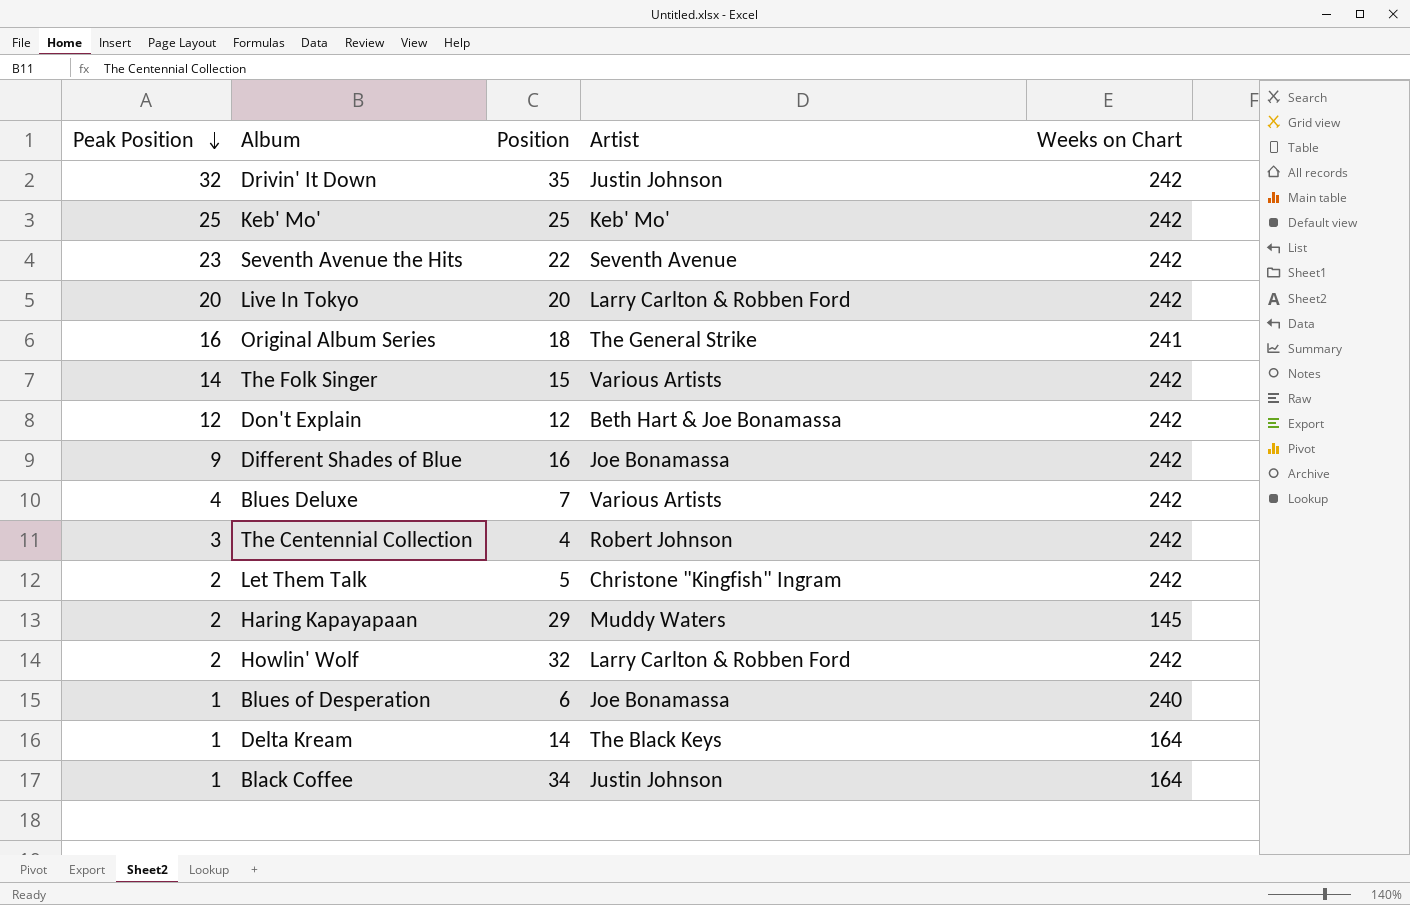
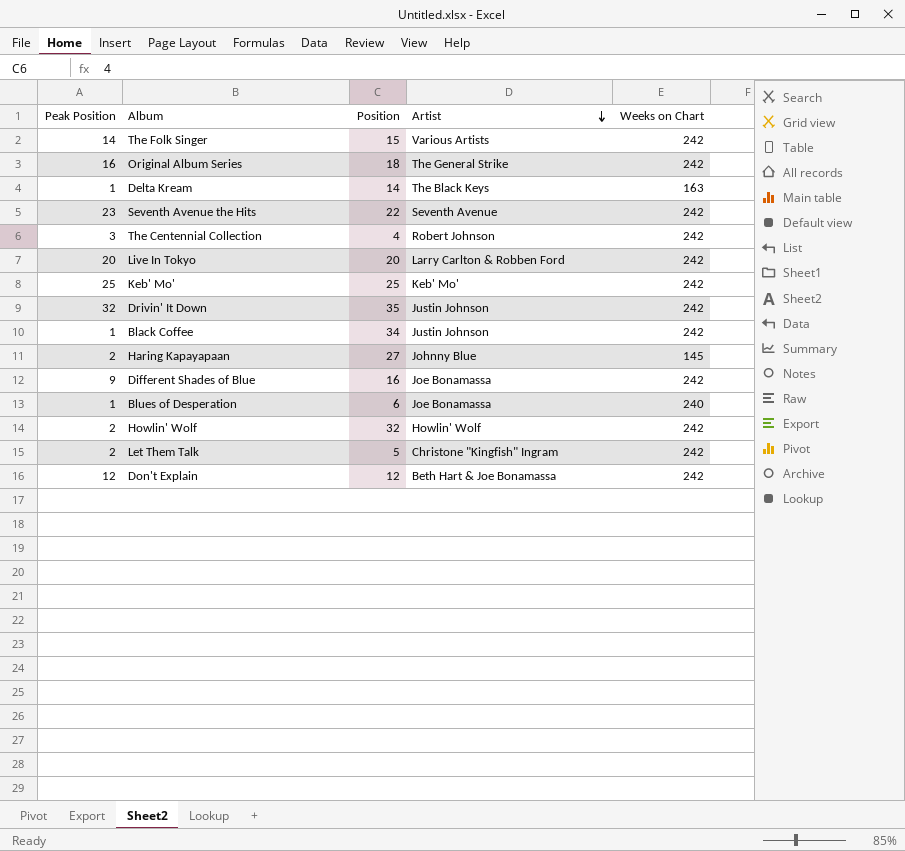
row order: Peak Position descending -> Artist descending
row Blues Deluxe: 4 | 7 | Various Artists | 242 -> none
Original Album Series | Weeks on Chart: 241 -> 242
Delta Kream | Weeks on Chart: 164 -> 163
Black Coffee | Weeks on Chart: 164 -> 242
Haring Kapayapaan | Position: 29 -> 27
Haring Kapayapaan | Artist: Muddy Waters -> Johnny Blue
Howlin' Wolf | Artist: Larry Carlton & Robben Ford -> Howlin' Wolf

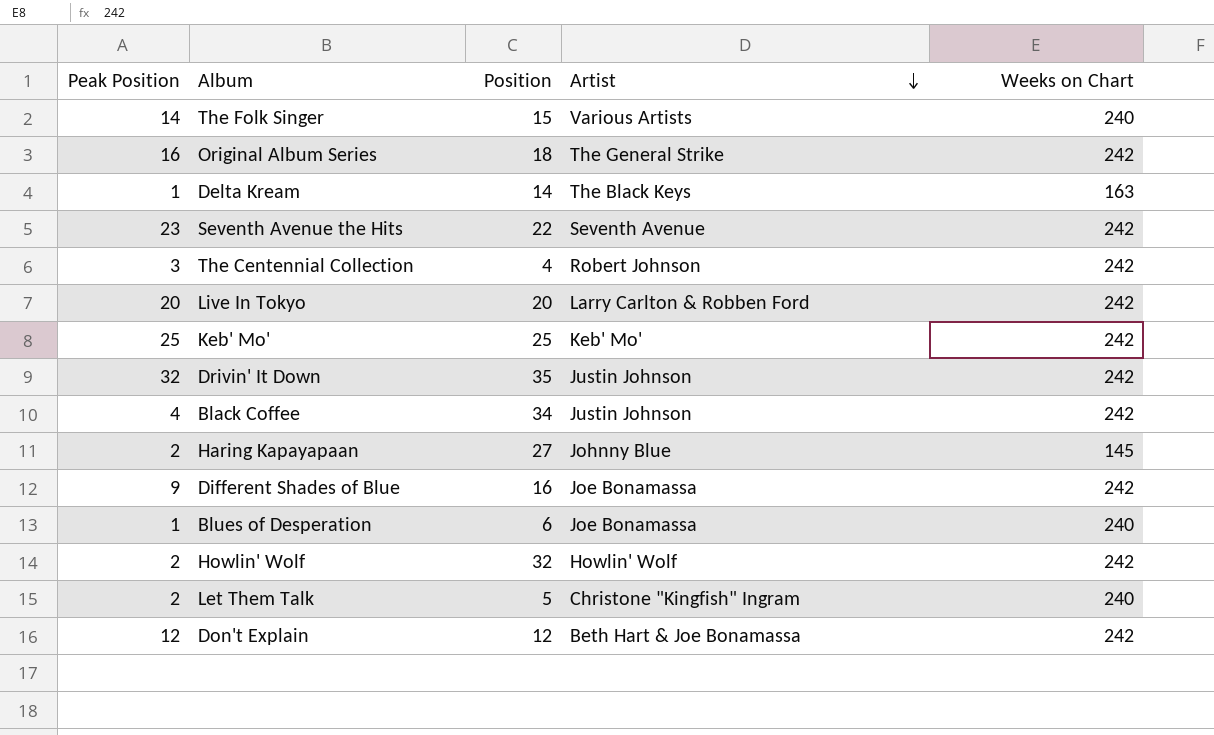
The Folk Singer | Weeks on Chart: 242 -> 240
Black Coffee | Peak Position: 1 -> 4
Let Them Talk | Weeks on Chart: 242 -> 240

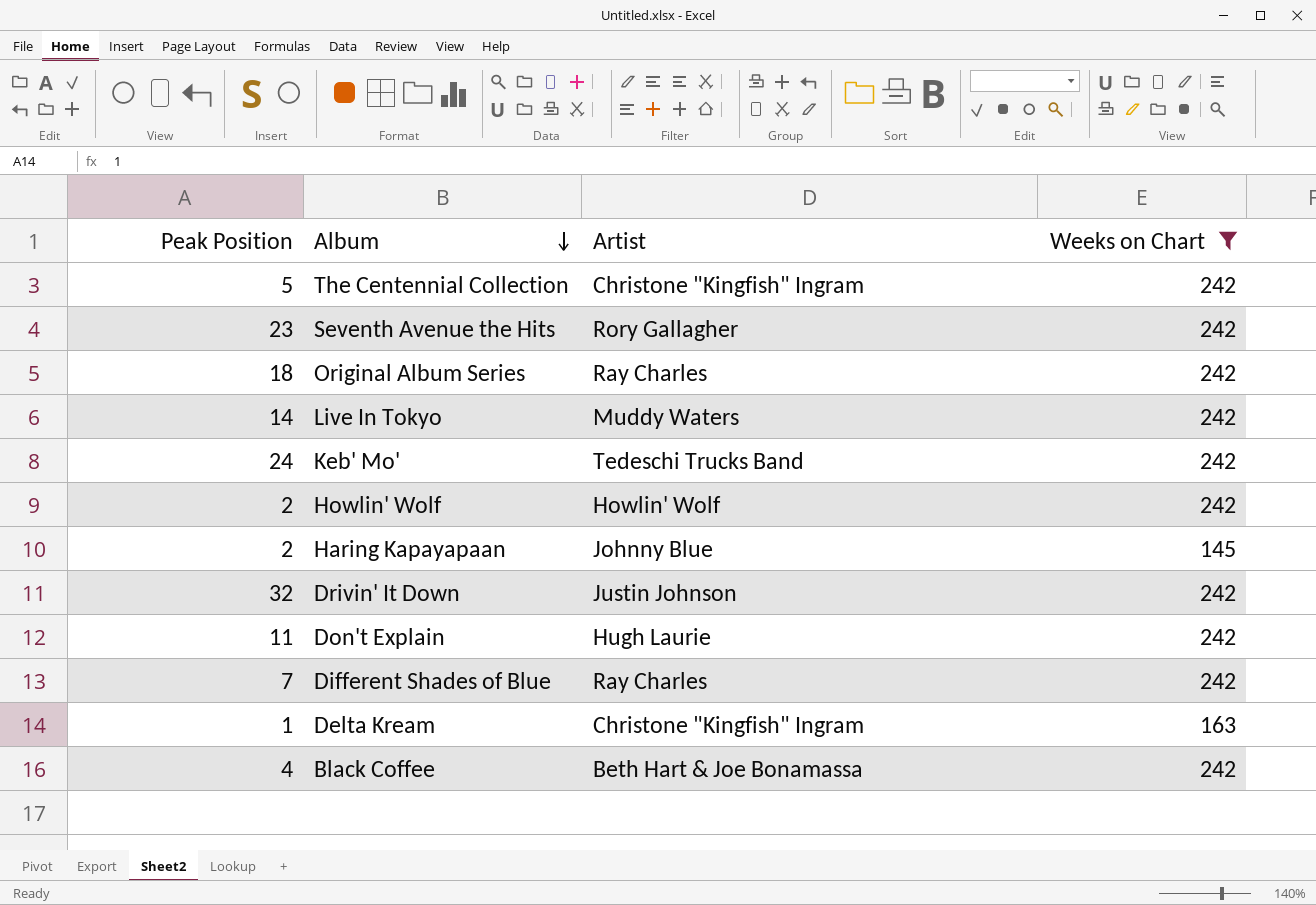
filter: none -> Weeks on Chart != 240
row order: Artist descending -> Album descending
column Position | position: 3 -> none
The Centennial Collection | Peak Position: 3 -> 5
The Centennial Collection | Artist: Robert Johnson -> Christone "Kingfish" Ingram
Seventh Avenue the Hits | Artist: Seventh Avenue -> Rory Gallagher
Original Album Series | Peak Position: 16 -> 18
Original Album Series | Artist: The General Strike -> Ray Charles
Live In Tokyo | Peak Position: 20 -> 14
Live In Tokyo | Artist: Larry Carlton & Robben Ford -> Muddy Waters
Keb' Mo' | Peak Position: 25 -> 24
Keb' Mo' | Artist: Keb' Mo' -> Tedeschi Trucks Band
Don't Explain | Peak Position: 12 -> 11
Don't Explain | Artist: Beth Hart & Joe Bonamassa -> Hugh Laurie
Different Shades of Blue | Peak Position: 9 -> 7
Different Shades of Blue | Artist: Joe Bonamassa -> Ray Charles
Delta Kream | Artist: The Black Keys -> Christone "Kingfish" Ingram
Black Coffee | Artist: Justin Johnson -> Beth Hart & Joe Bonamassa

